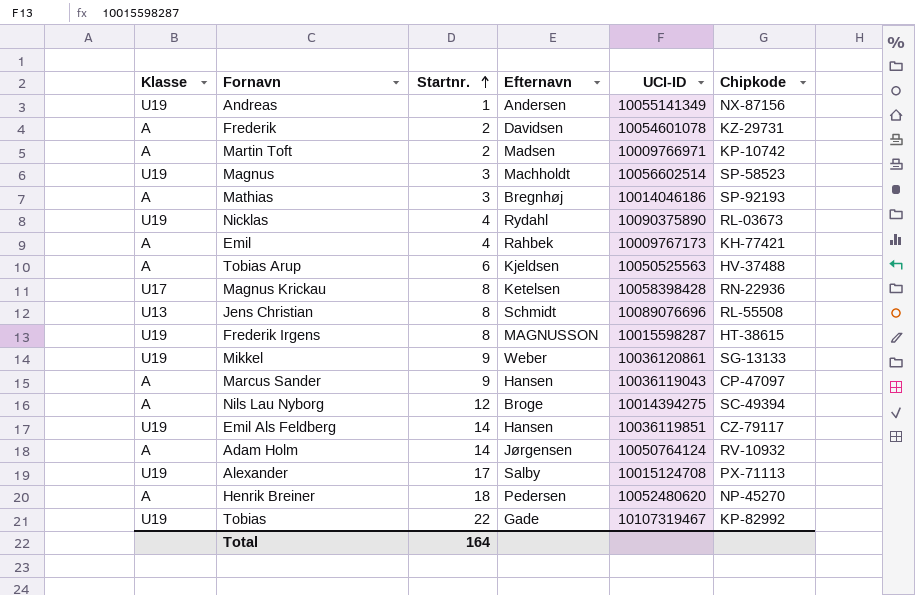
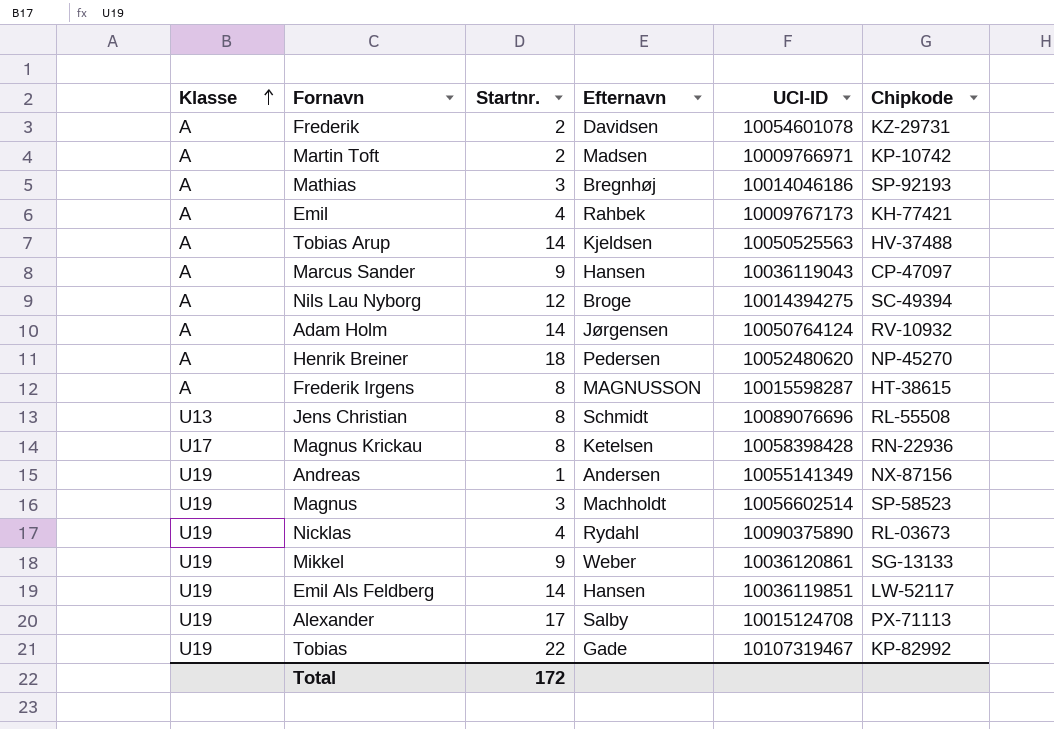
row order: Startnr. ascending -> Klasse ascending
Tobias Arup | Startnr.: 6 -> 14
Frederik Irgens | Klasse: U19 -> A
Emil Als Feldberg | Chipkode: CZ-79117 -> LW-52117
Total | Startnr.: 164 -> 172

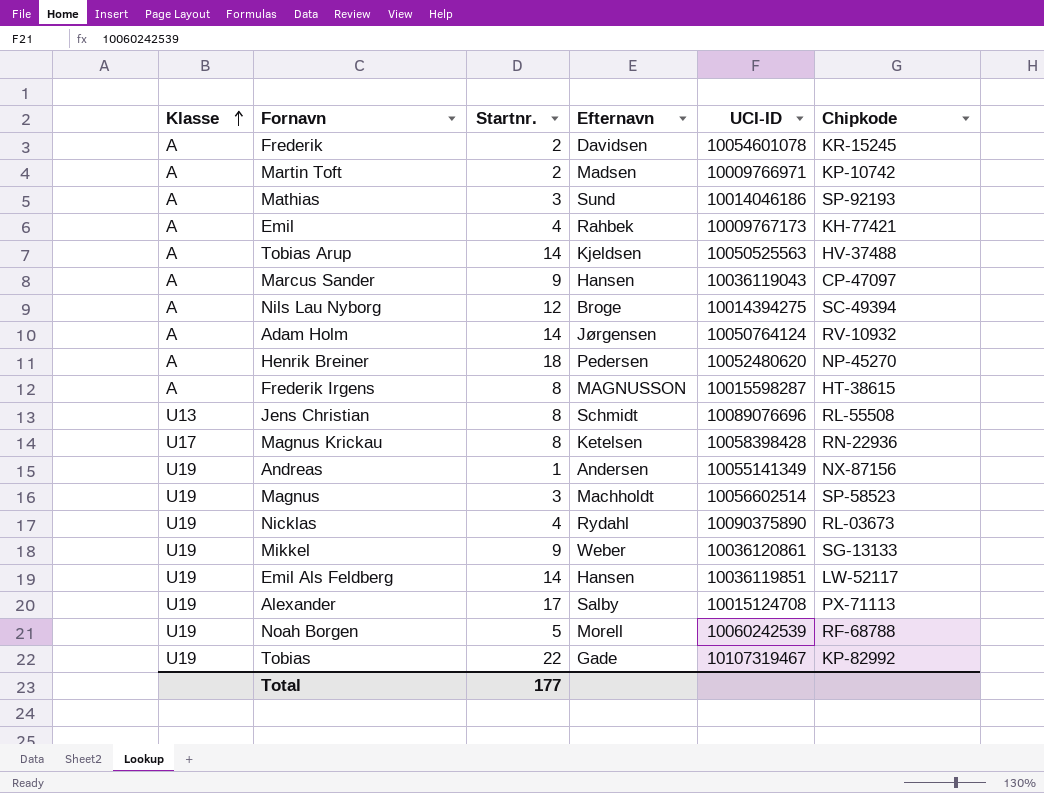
Frederik | Chipkode: KZ-29731 -> KR-15245
Mathias | Efternavn: Bregnhøj -> Sund
row Noah Borgen: none -> U19 | 5 | Morell | 10060242539 | RF-68788
Total | Startnr.: 172 -> 177

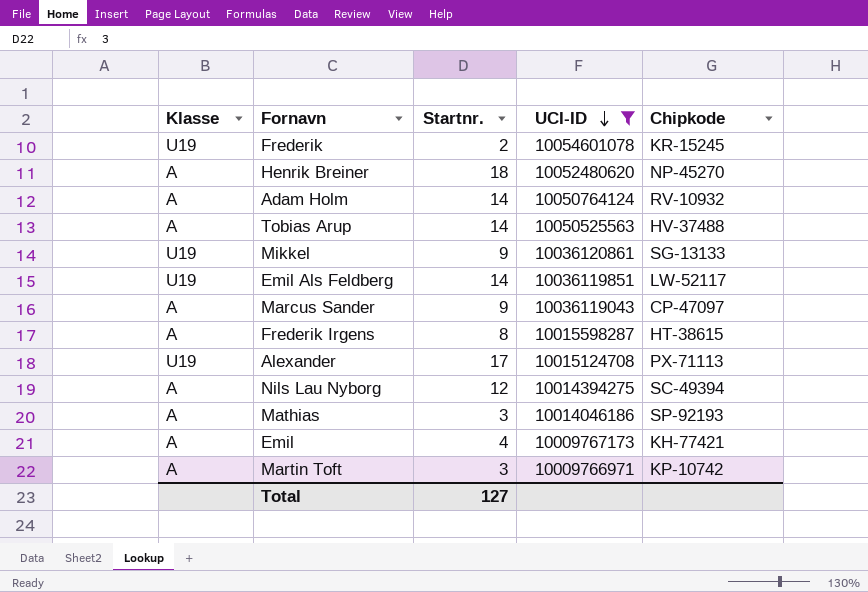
filter: none -> UCI-ID <= 10054601078
row order: Klasse ascending -> UCI-ID descending
column Efternavn | position: 4 -> none
Frederik | Klasse: A -> U19
Martin Toft | Startnr.: 2 -> 3
Total | Startnr.: 177 -> 127

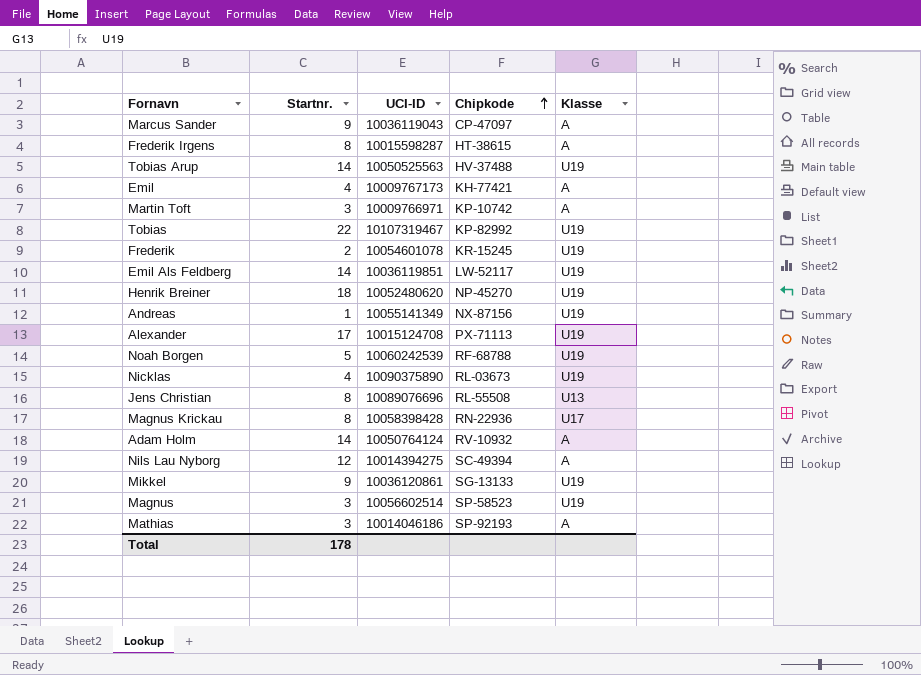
filter: UCI-ID <= 10054601078 -> none
row order: UCI-ID descending -> Chipkode ascending
column Klasse | position: 1 -> 5
Tobias Arup | Klasse: A -> U19
Henrik Breiner | Klasse: A -> U19
Total | Startnr.: 127 -> 178

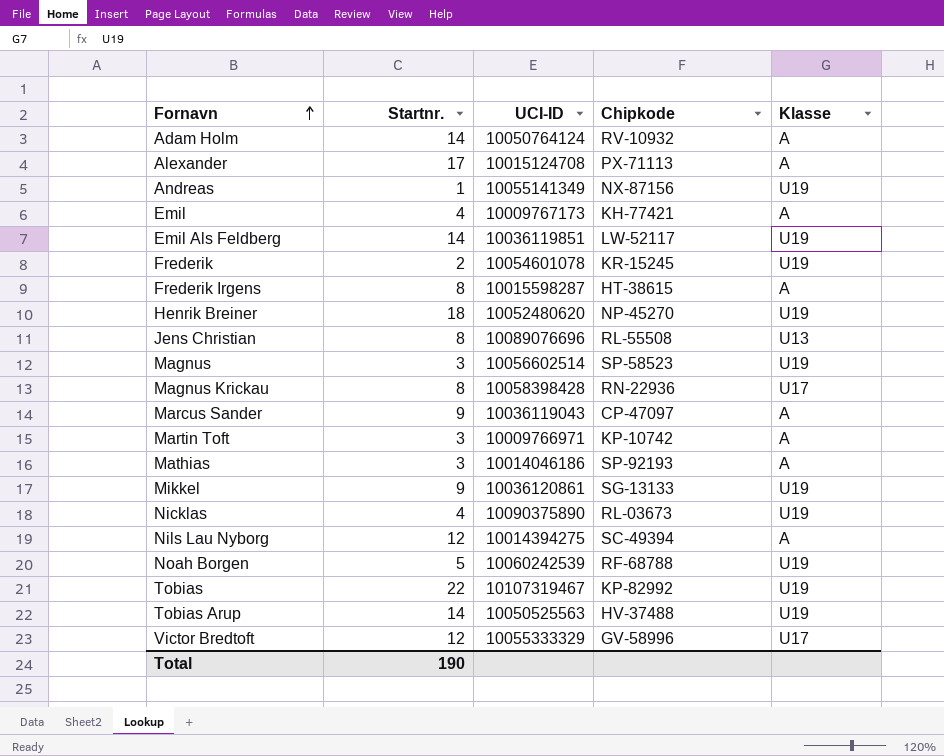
row order: Chipkode ascending -> Fornavn ascending
Alexander | Klasse: U19 -> A
row Victor Bredtoft: none -> 12 | 10055333329 | GV-58996 | U17
Total | Startnr.: 178 -> 190

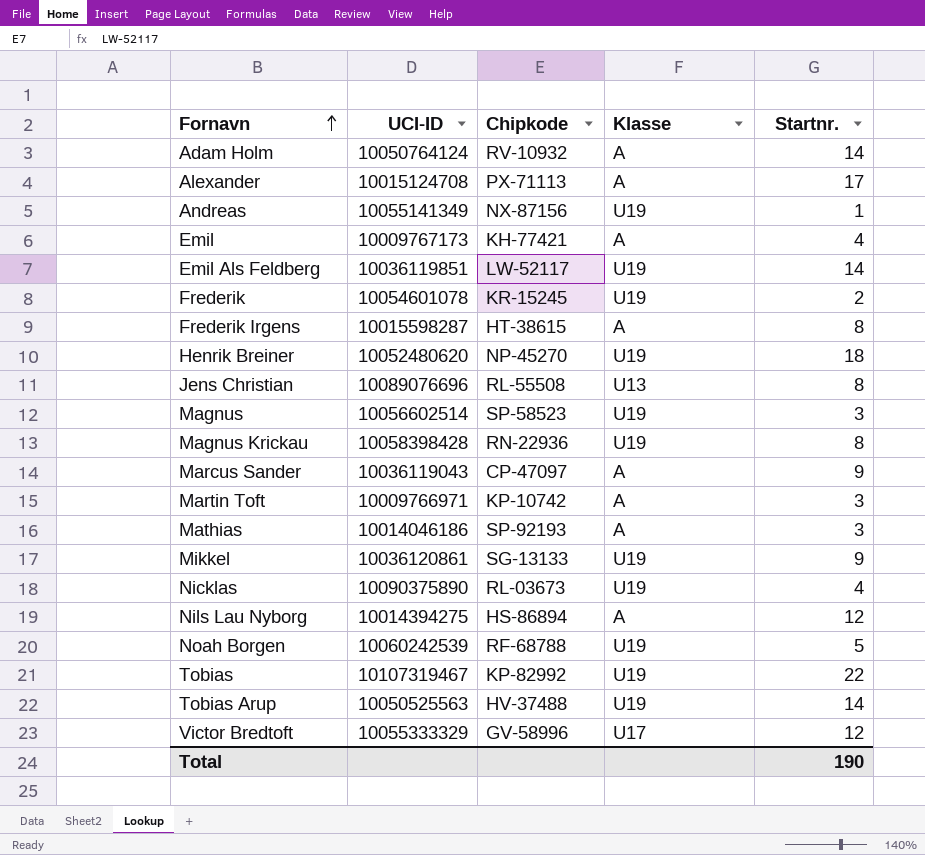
column Startnr. | position: 2 -> 5
Magnus Krickau | Klasse: U17 -> U19
Nils Lau Nyborg | Chipkode: SC-49394 -> HS-86894

